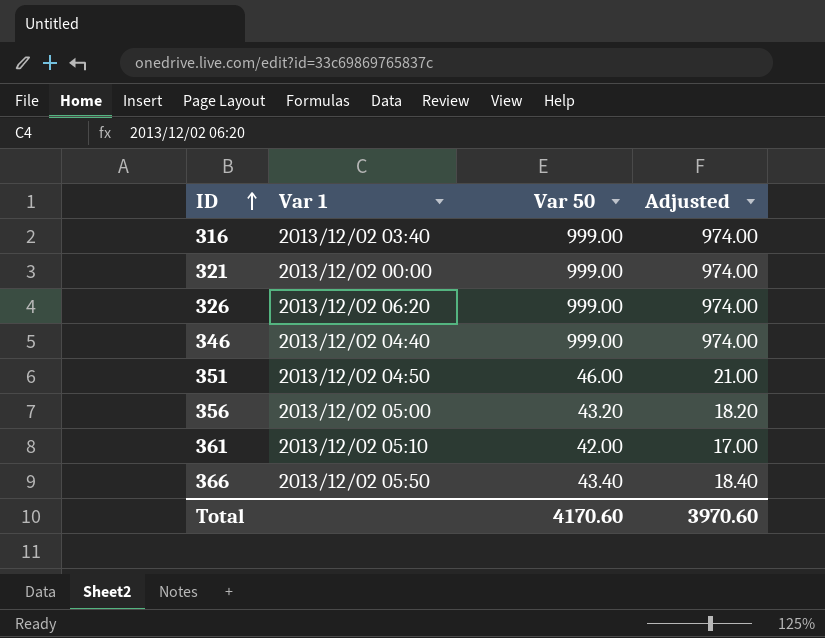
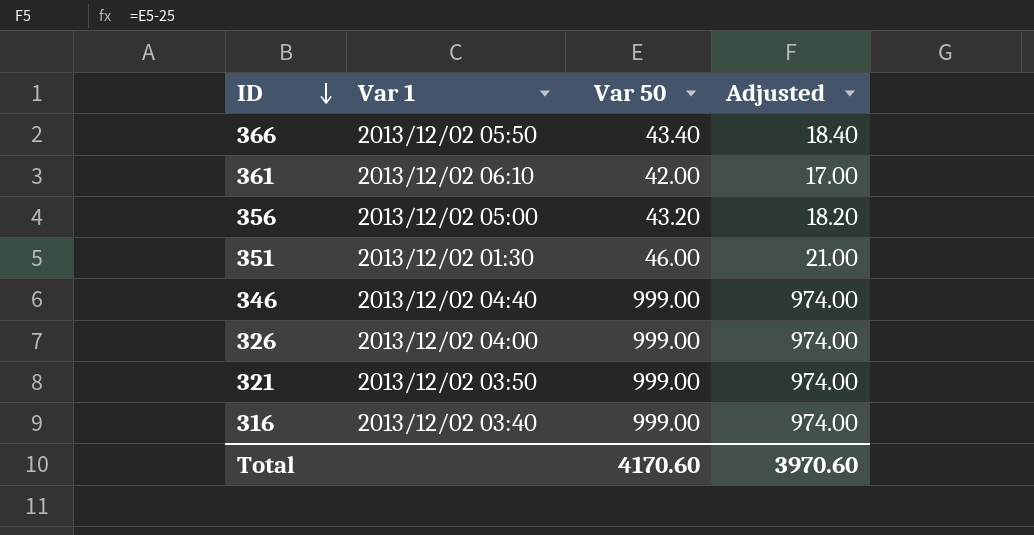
row order: ID ascending -> ID descending
361 | Var 1: 2013/12/02 05:10 -> 2013/12/02 06:10
351 | Var 1: 2013/12/02 04:50 -> 2013/12/02 01:30
326 | Var 1: 2013/12/02 06:20 -> 2013/12/02 04:00
321 | Var 1: 2013/12/02 00:00 -> 2013/12/02 03:50

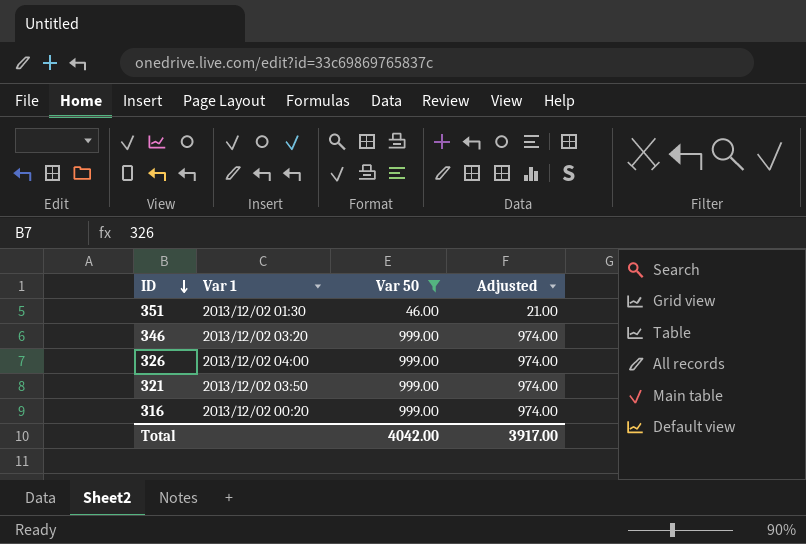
filter: none -> Var 50 >= 46.00
346 | Var 1: 2013/12/02 04:40 -> 2013/12/02 03:20
316 | Var 1: 2013/12/02 03:40 -> 2013/12/02 00:20
Total | Var 50: 4170.60 -> 4042.00
Total | Adjusted: 3970.60 -> 3917.00

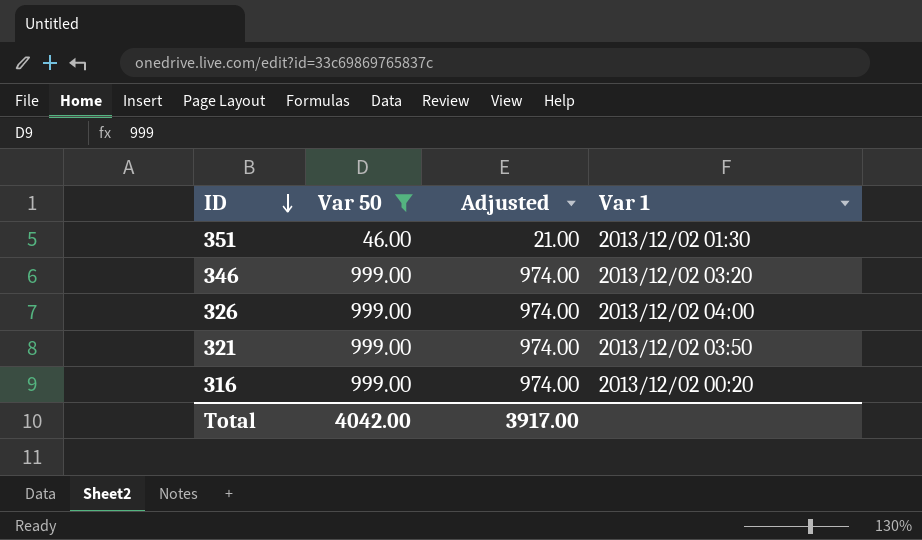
column Var 1 | position: 2 -> 4

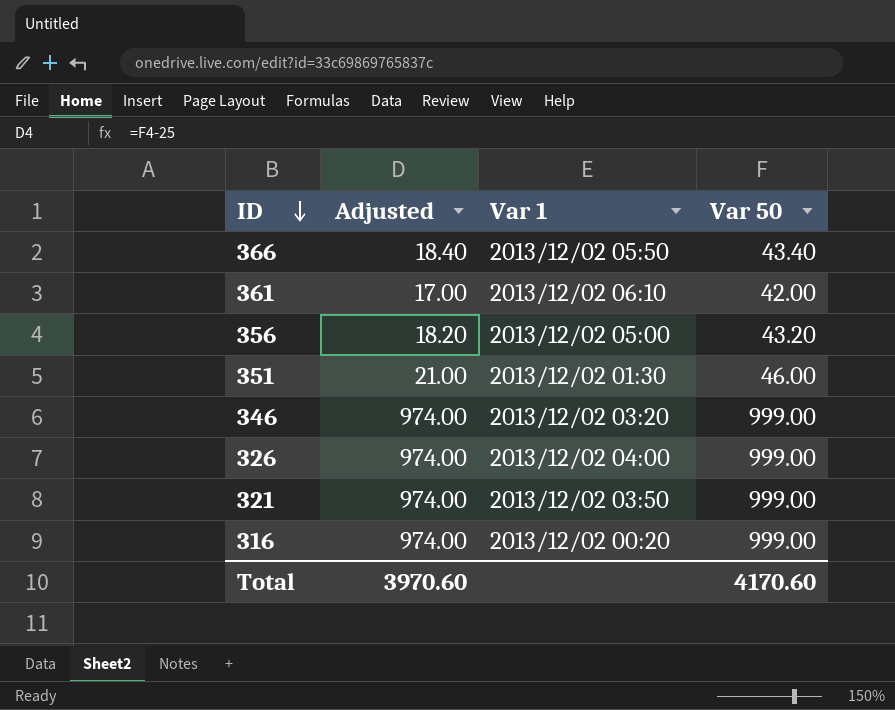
filter: Var 50 >= 46.00 -> none
column Var 50 | position: 2 -> 4
Total | Adjusted: 3917.00 -> 3970.60
Total | Var 50: 4042.00 -> 4170.60

